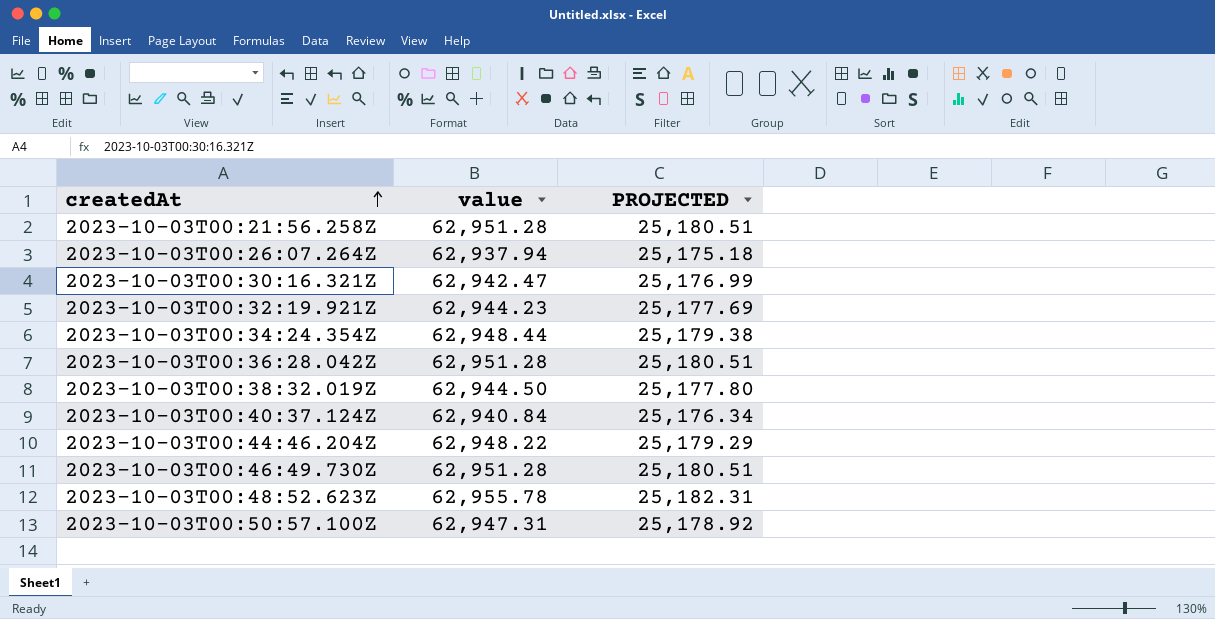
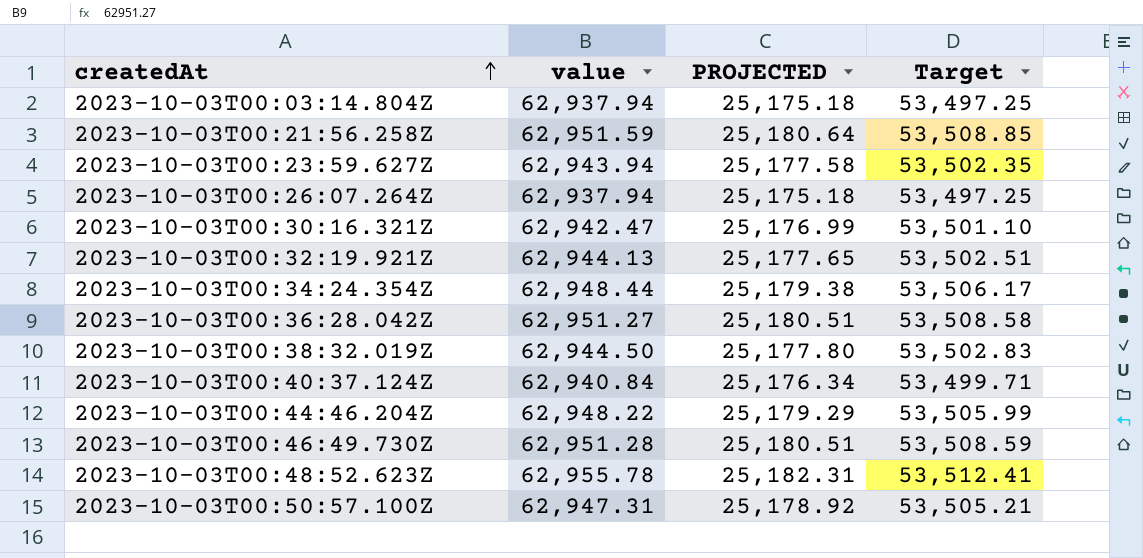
column Target | formula: none -> [value] * 0.85
row 2023-10-03T00:03:14.804Z: none -> 62,937.94 | 25,175.18 | 53,497.25
2023-10-03T00:21:56.258Z | value: 62,951.28 -> 62,951.59
2023-10-03T00:21:56.258Z | PROJECTED: 25,180.51 -> 25,180.64
row 2023-10-03T00:23:59.627Z: none -> 62,943.94 | 25,177.58 | 53,502.35
2023-10-03T00:32:19.921Z | value: 62,944.23 -> 62,944.13
2023-10-03T00:32:19.921Z | PROJECTED: 25,177.69 -> 25,177.65
2023-10-03T00:36:28.042Z | value: 62,951.28 -> 62,951.27

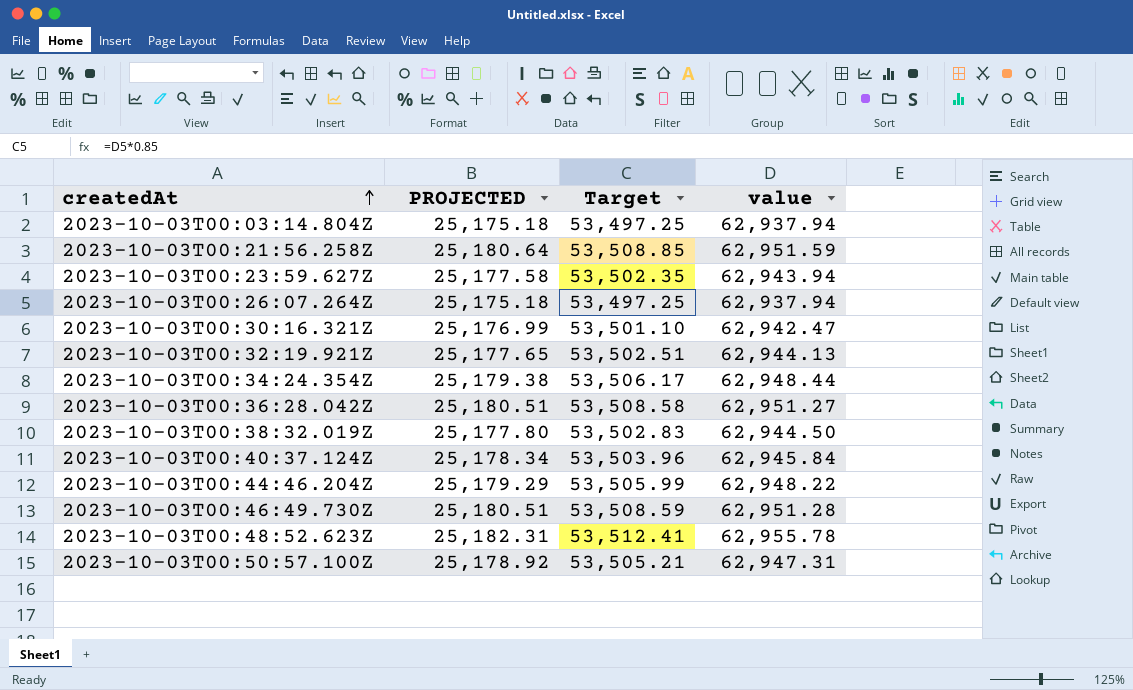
column value | position: 2 -> 4
2023-10-03T00:40:37.124Z | PROJECTED: 25,176.34 -> 25,178.34
2023-10-03T00:40:37.124Z | Target: 53,499.71 -> 53,503.96
2023-10-03T00:40:37.124Z | value: 62,940.84 -> 62,945.84

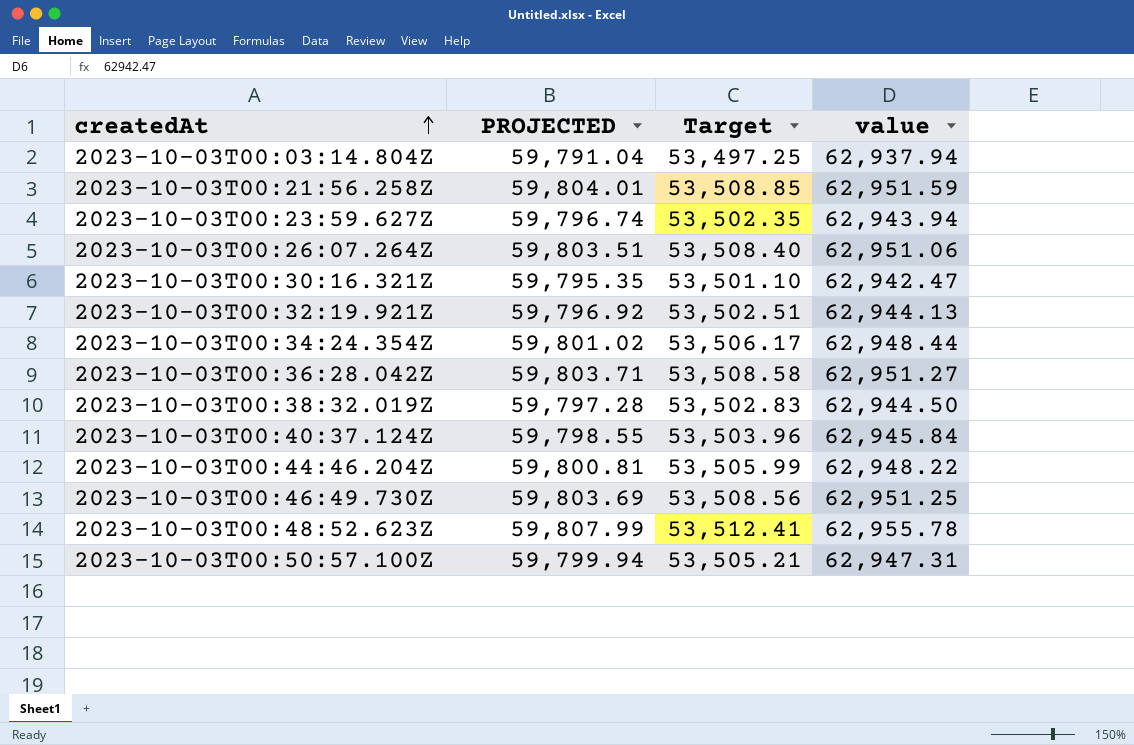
column PROJECTED | formula: [value] * 0.4 -> [value] * 0.95
2023-10-03T00:26:07.264Z | Target: 53,497.25 -> 53,508.40
2023-10-03T00:26:07.264Z | value: 62,937.94 -> 62,951.06
2023-10-03T00:46:49.730Z | Target: 53,508.59 -> 53,508.56
2023-10-03T00:46:49.730Z | value: 62,951.28 -> 62,951.25

